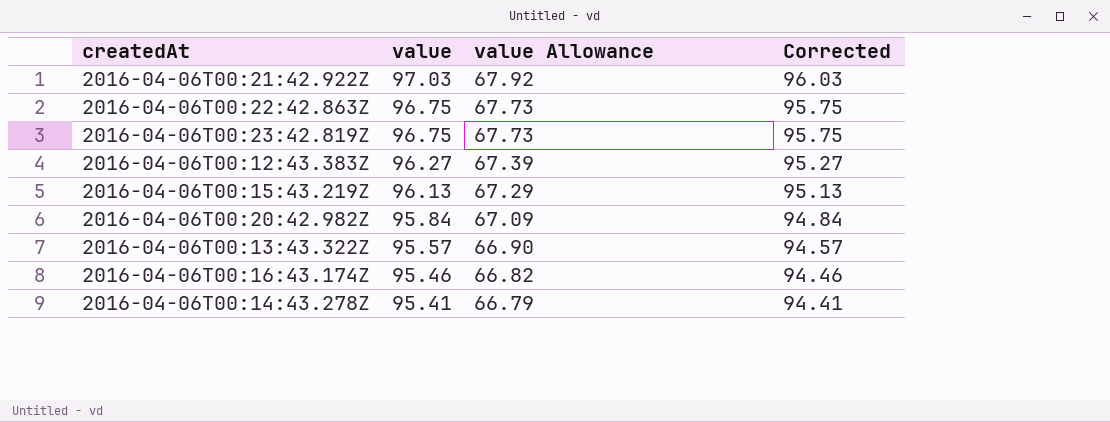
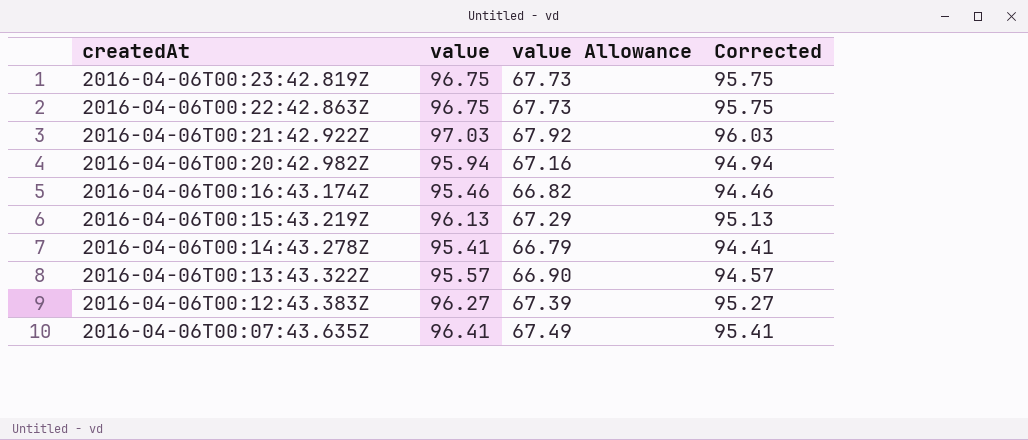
row order: value descending -> createdAt descending
2016-04-06T00:20:42.982Z | value: 95.84 -> 95.94
2016-04-06T00:20:42.982Z | value Allowance: 67.09 -> 67.16
2016-04-06T00:20:42.982Z | Corrected: 94.84 -> 94.94
row 2016-04-06T00:07:43.635Z: none -> 96.41 | 67.49 | 95.41

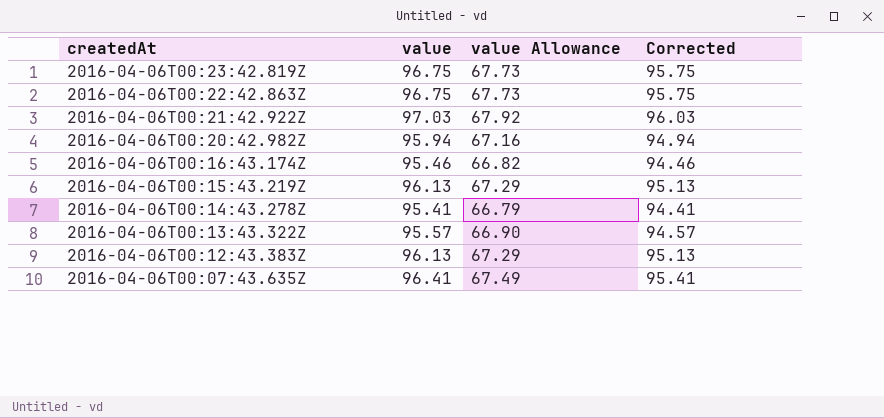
2016-04-06T00:12:43.383Z | value: 96.27 -> 96.13
2016-04-06T00:12:43.383Z | value Allowance: 67.39 -> 67.29
2016-04-06T00:12:43.383Z | Corrected: 95.27 -> 95.13

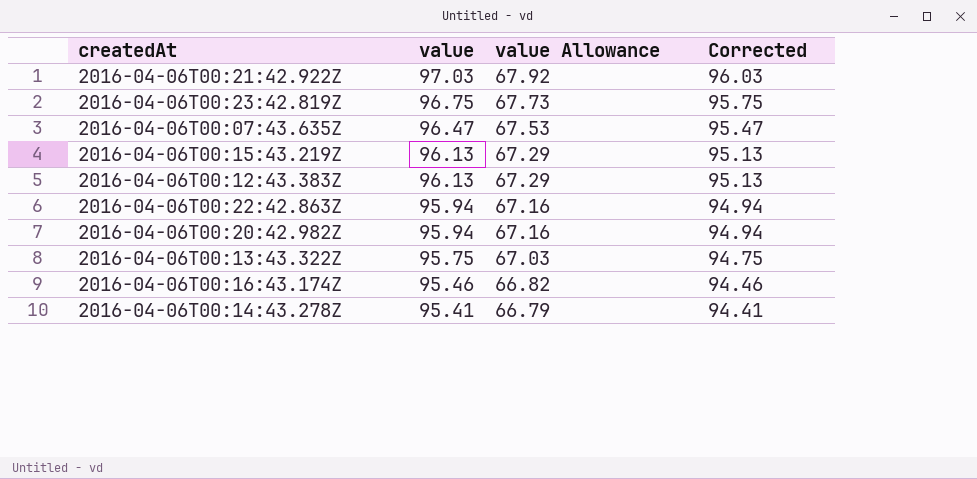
row order: createdAt descending -> value descending
2016-04-06T00:07:43.635Z | value: 96.41 -> 96.47
2016-04-06T00:07:43.635Z | value Allowance: 67.49 -> 67.53
2016-04-06T00:07:43.635Z | Corrected: 95.41 -> 95.47
2016-04-06T00:22:42.863Z | value: 96.75 -> 95.94
2016-04-06T00:22:42.863Z | value Allowance: 67.73 -> 67.16
2016-04-06T00:22:42.863Z | Corrected: 95.75 -> 94.94
2016-04-06T00:13:43.322Z | value: 95.57 -> 95.75
2016-04-06T00:13:43.322Z | value Allowance: 66.90 -> 67.03
2016-04-06T00:13:43.322Z | Corrected: 94.57 -> 94.75

